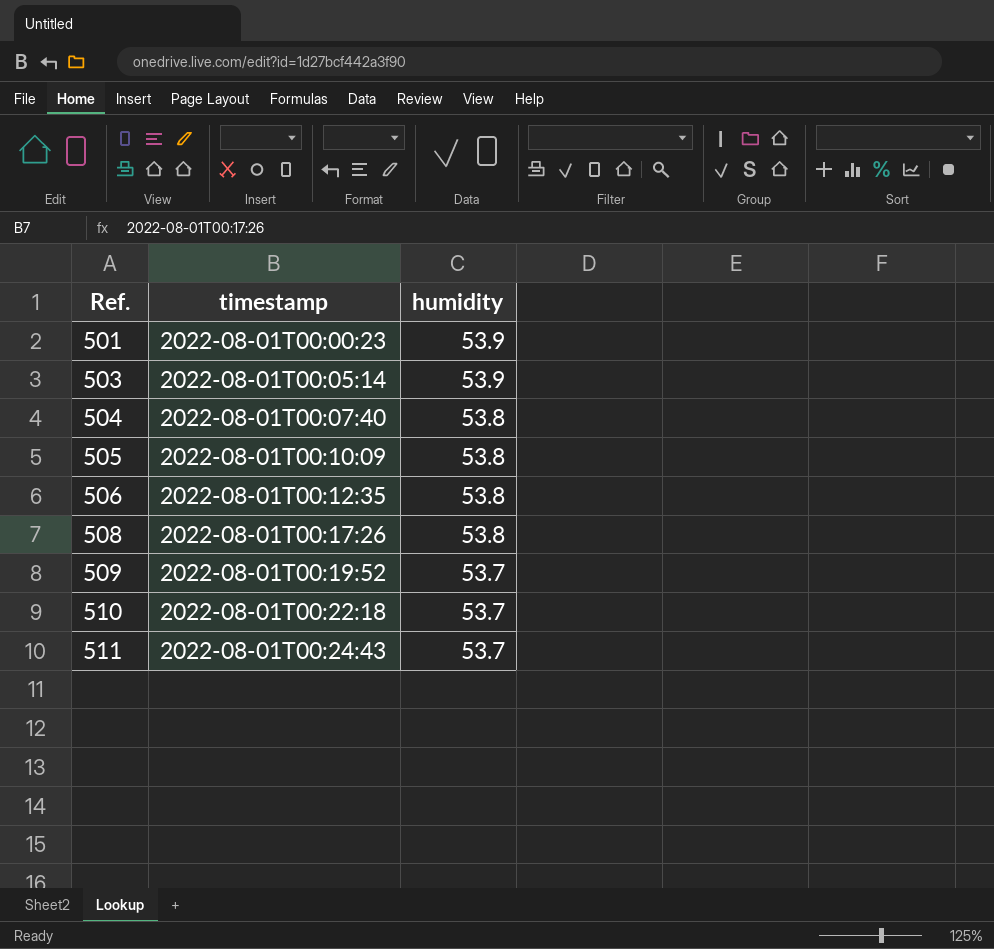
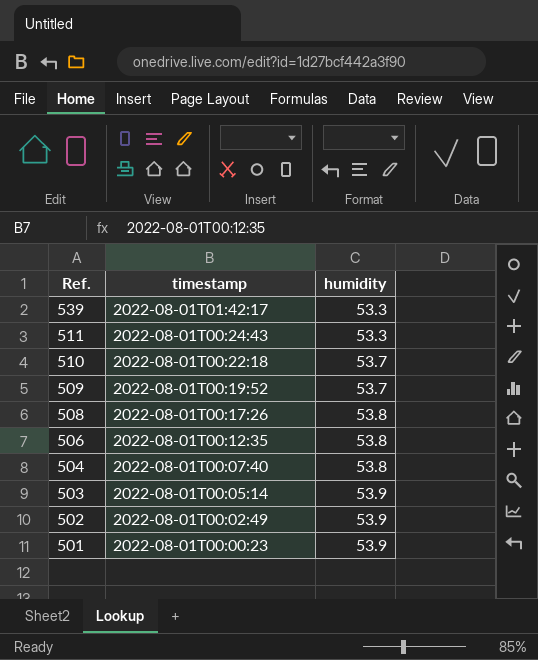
row order: Ref. ascending -> Ref. descending
row 505: 2022-08-01T00:10:09 | 53.8 -> none
row 539: none -> 2022-08-01T01:42:17 | 53.3
511 | humidity: 53.7 -> 53.3
row 502: none -> 2022-08-01T00:02:49 | 53.9

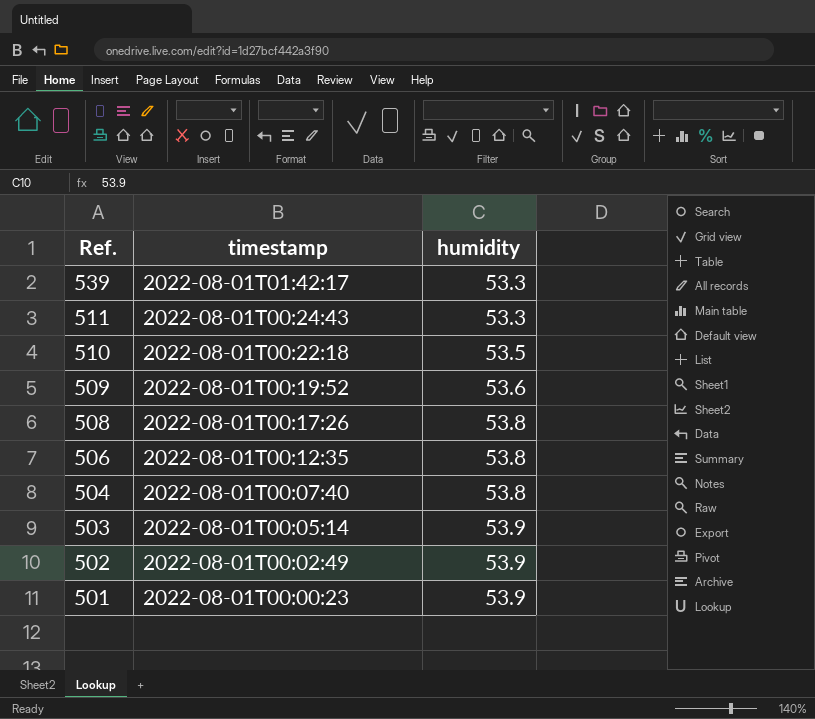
510 | humidity: 53.7 -> 53.5
509 | humidity: 53.7 -> 53.6

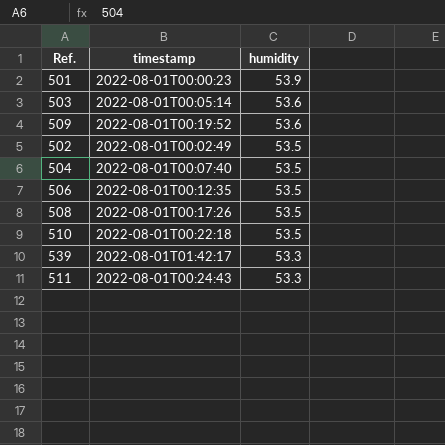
row order: Ref. descending -> humidity descending
503 | humidity: 53.9 -> 53.6
502 | humidity: 53.9 -> 53.5
504 | humidity: 53.8 -> 53.5
506 | humidity: 53.8 -> 53.5
508 | humidity: 53.8 -> 53.5

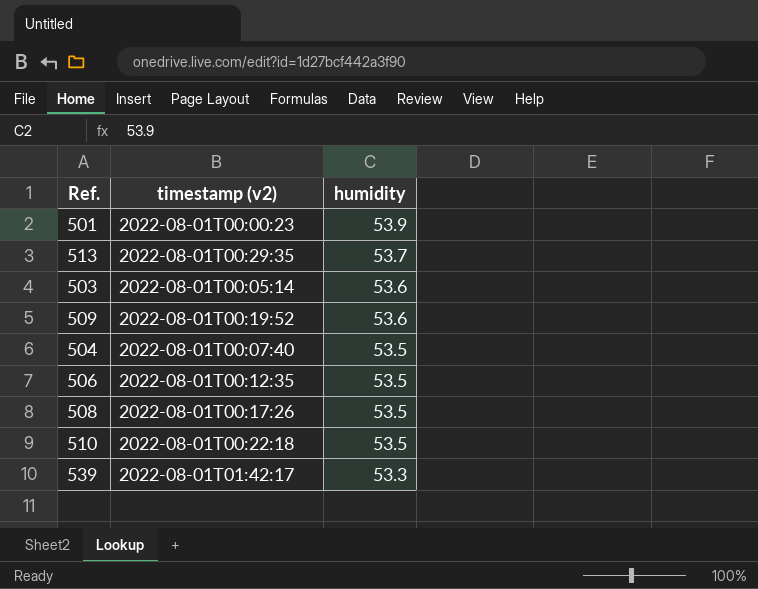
column name: timestamp -> timestamp (v2)
row 502: 2022-08-01T00:02:49 | 53.5 -> none
row 511: 2022-08-01T00:24:43 | 53.3 -> none
row 513: none -> 2022-08-01T00:29:35 | 53.7

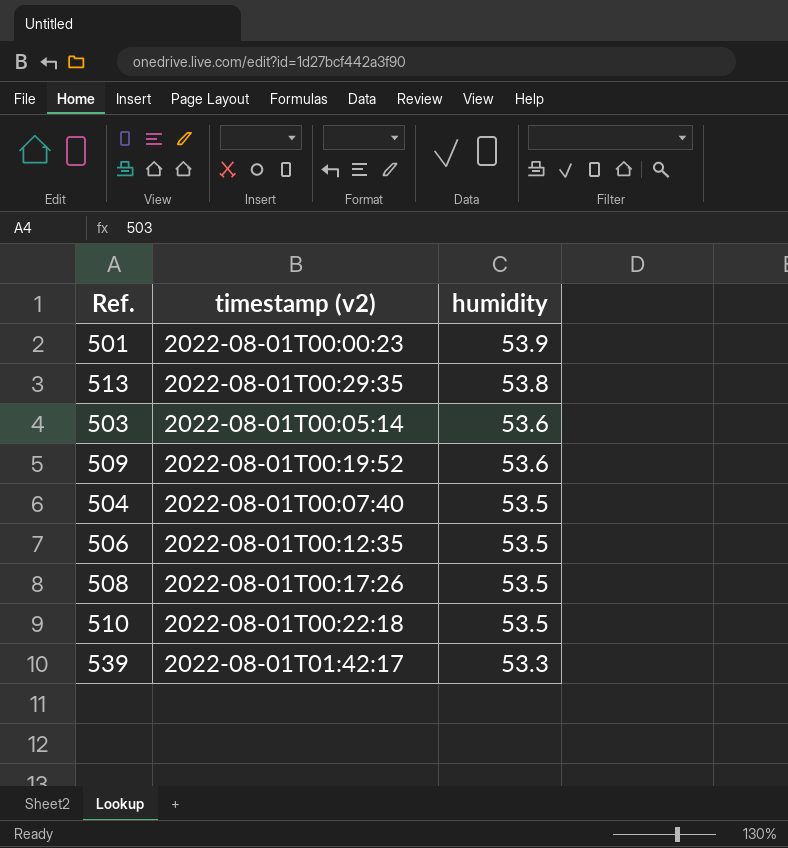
513 | humidity: 53.7 -> 53.8

